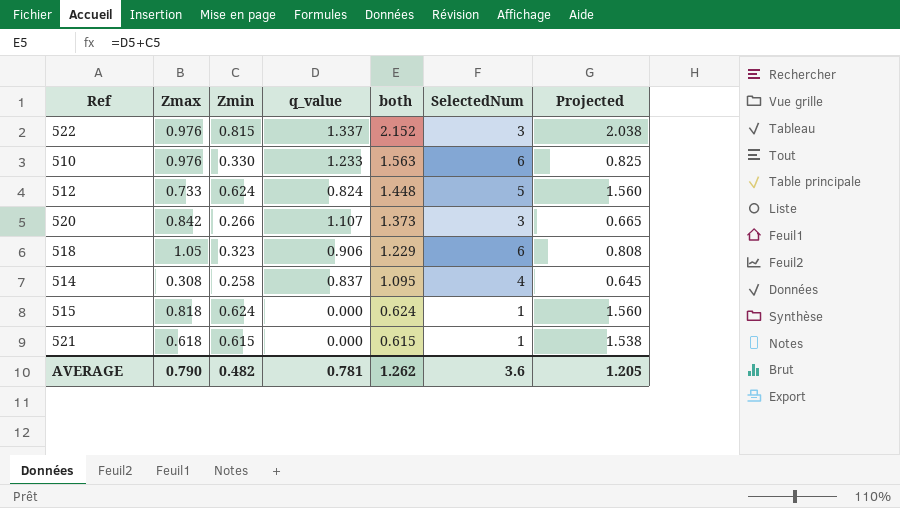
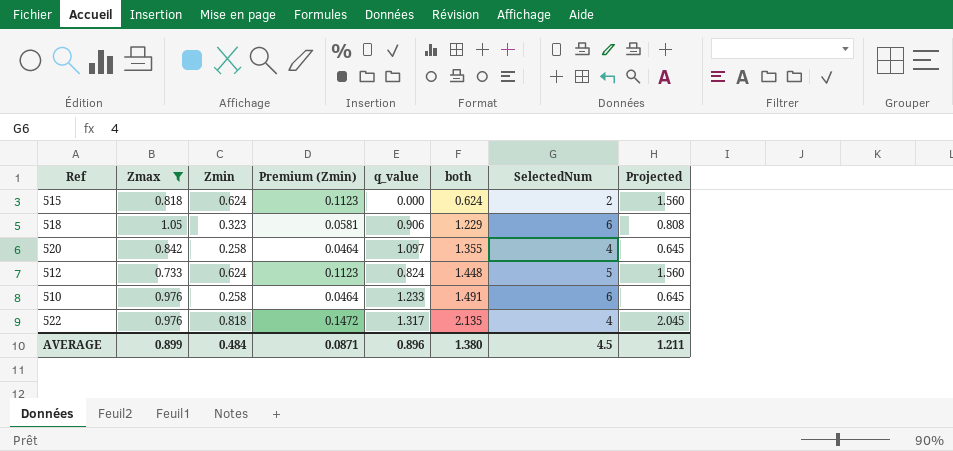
filter: none -> Zmax >= 0.733
row order: both descending -> both ascending
column Premium (Zmin) | formula: none -> [Zmin] * 0.18
515 | SelectedNum: 1 -> 2
520 | Zmin: 0.266 -> 0.258
520 | q_value: 1.107 -> 1.097
520 | both: 1.373 -> 1.355
520 | SelectedNum: 3 -> 4
520 | Projected: 0.665 -> 0.645
510 | Zmin: 0.330 -> 0.258
510 | both: 1.563 -> 1.491
510 | Projected: 0.825 -> 0.645
522 | Zmin: 0.815 -> 0.818
522 | q_value: 1.337 -> 1.317
522 | both: 2.152 -> 2.135
522 | SelectedNum: 3 -> 4
522 | Projected: 2.038 -> 2.045
AVERAGE | Zmax: 0.790 -> 0.899
AVERAGE | Zmin: 0.482 -> 0.484
AVERAGE | q_value: 0.781 -> 0.896
AVERAGE | both: 1.262 -> 1.380
AVERAGE | SelectedNum: 3.6 -> 4.5
AVERAGE | Projected: 1.205 -> 1.211

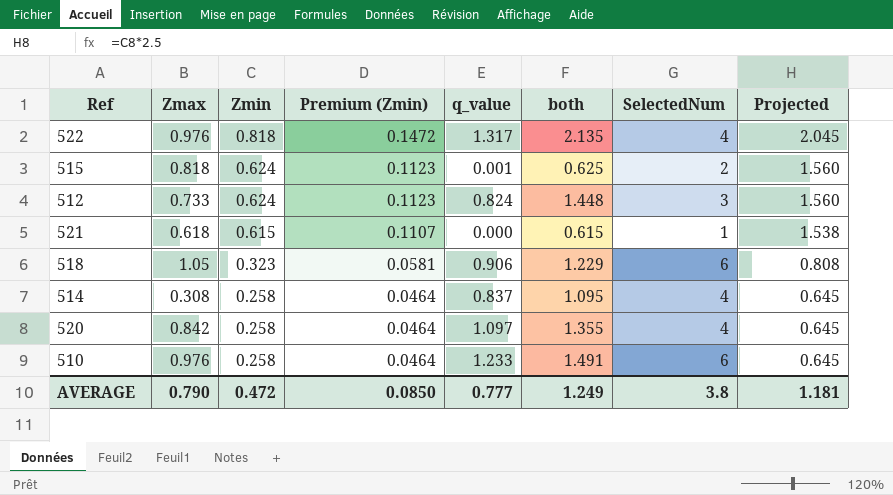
filter: Zmax >= 0.733 -> none
row order: both ascending -> Zmin descending
515 | q_value: 0.000 -> 0.001
515 | both: 0.624 -> 0.625
512 | SelectedNum: 5 -> 3
AVERAGE | Zmax: 0.899 -> 0.790
AVERAGE | Zmin: 0.484 -> 0.472
AVERAGE | Premium (Zmin): 0.0871 -> 0.0850
AVERAGE | q_value: 0.896 -> 0.777
AVERAGE | both: 1.380 -> 1.249
AVERAGE | SelectedNum: 4.5 -> 3.8
AVERAGE | Projected: 1.211 -> 1.181

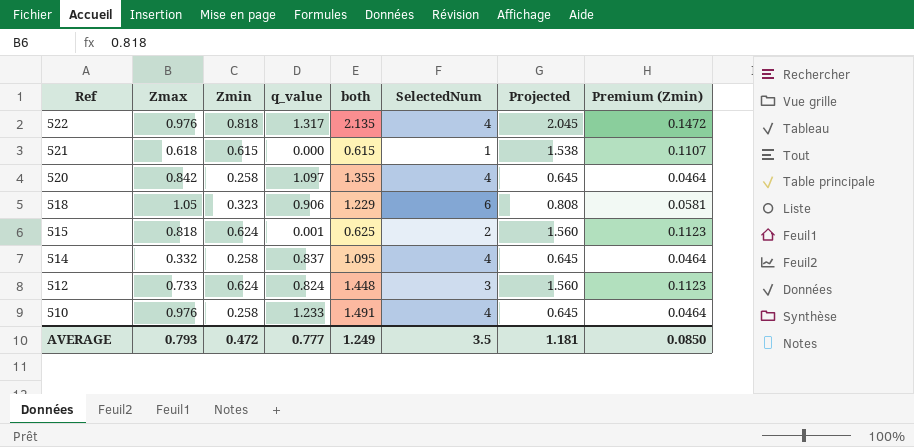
row order: Zmin descending -> Ref descending
column Premium (Zmin) | position: 4 -> 8
514 | Zmax: 0.308 -> 0.332
510 | SelectedNum: 6 -> 4
AVERAGE | Zmax: 0.790 -> 0.793
AVERAGE | SelectedNum: 3.8 -> 3.5

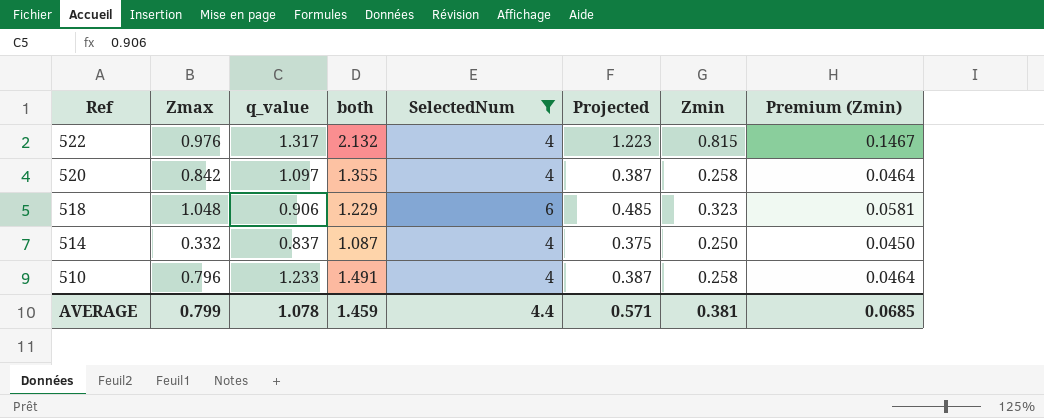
filter: none -> SelectedNum >= 4
column Projected | formula: [Zmin] * 2.5 -> [Zmin] * 1.5
column Zmin | position: 3 -> 7
522 | both: 2.135 -> 2.132
522 | Zmin: 0.818 -> 0.815
522 | Premium (Zmin): 0.1472 -> 0.1467
518 | Zmax: 1.05 -> 1.048
514 | both: 1.095 -> 1.087
514 | Zmin: 0.258 -> 0.250
514 | Premium (Zmin): 0.0464 -> 0.0450
510 | Zmax: 0.976 -> 0.796
AVERAGE | Zmax: 0.793 -> 0.799
AVERAGE | q_value: 0.777 -> 1.078
AVERAGE | both: 1.249 -> 1.459
AVERAGE | SelectedNum: 3.5 -> 4.4
AVERAGE | Projected: 1.181 -> 0.571
AVERAGE | Zmin: 0.472 -> 0.381
AVERAGE | Premium (Zmin): 0.0850 -> 0.0685

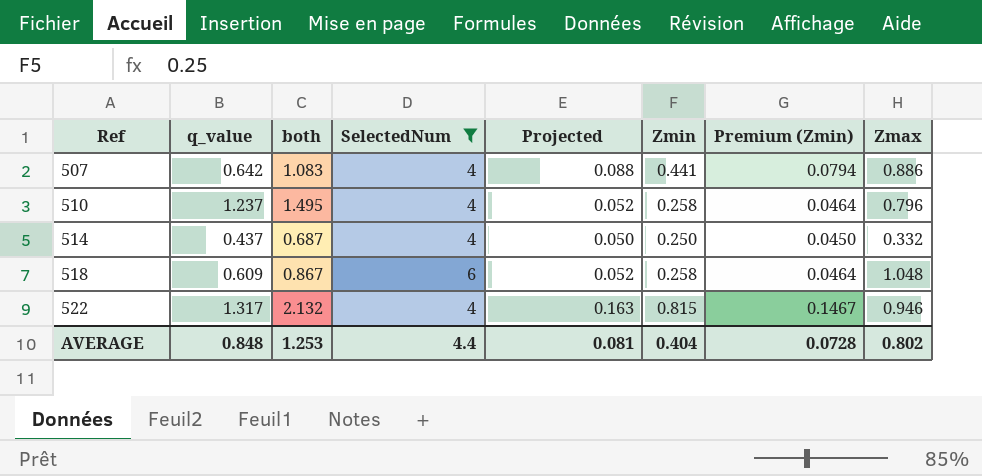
row order: Ref descending -> Ref ascending
column Projected | formula: [Zmin] * 1.5 -> [Zmin] * 0.2
column Zmax | position: 2 -> 8
row 520: 0.842 | 1.097 | 1.355 | 4 | 0.387 | 0.258 | 0.0464 -> none
row 507: none -> 0.642 | 1.083 | 4 | 0.088 | 0.441 | 0.0794 | 0.886
510 | q_value: 1.233 -> 1.237
510 | both: 1.491 -> 1.495
514 | q_value: 0.837 -> 0.437
514 | both: 1.087 -> 0.687
518 | q_value: 0.906 -> 0.609
518 | both: 1.229 -> 0.867
518 | Zmin: 0.323 -> 0.258
518 | Premium (Zmin): 0.0581 -> 0.0464
522 | Zmax: 0.976 -> 0.946
AVERAGE | q_value: 1.078 -> 0.848
AVERAGE | both: 1.459 -> 1.253
AVERAGE | Projected: 0.571 -> 0.081
AVERAGE | Zmin: 0.381 -> 0.404
AVERAGE | Premium (Zmin): 0.0685 -> 0.0728
AVERAGE | Zmax: 0.799 -> 0.802

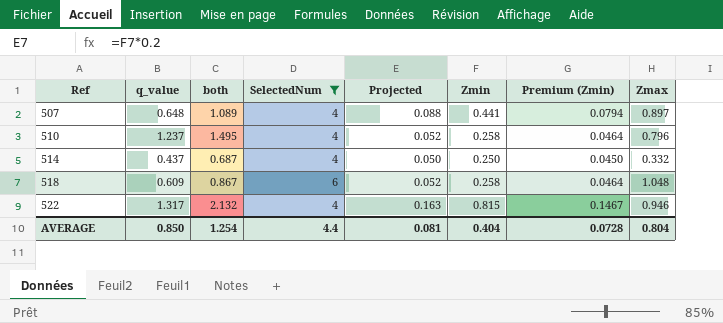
507 | q_value: 0.642 -> 0.648
507 | both: 1.083 -> 1.089
507 | Zmax: 0.886 -> 0.897
AVERAGE | q_value: 0.848 -> 0.850
AVERAGE | both: 1.253 -> 1.254
AVERAGE | Zmax: 0.802 -> 0.804

